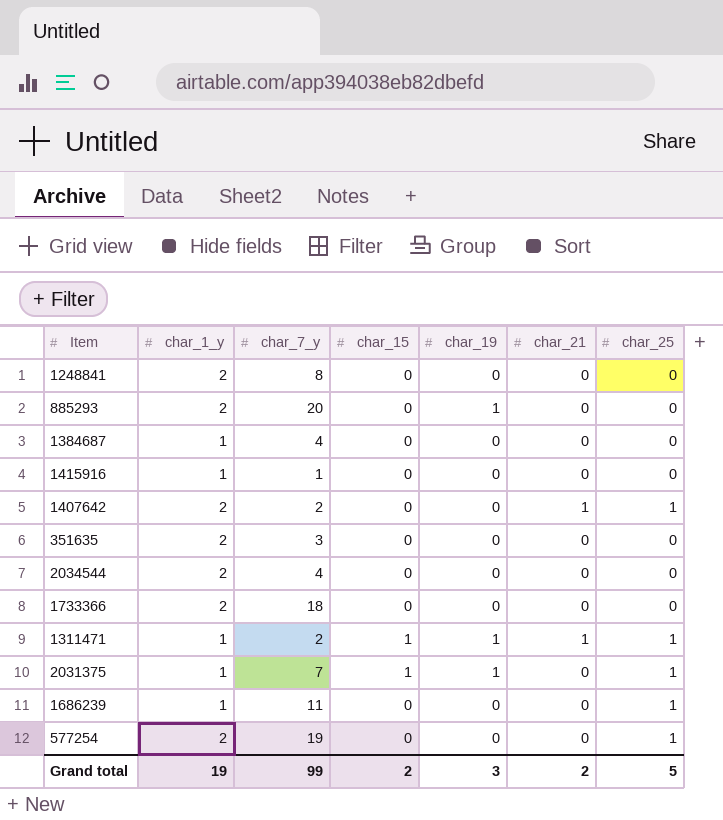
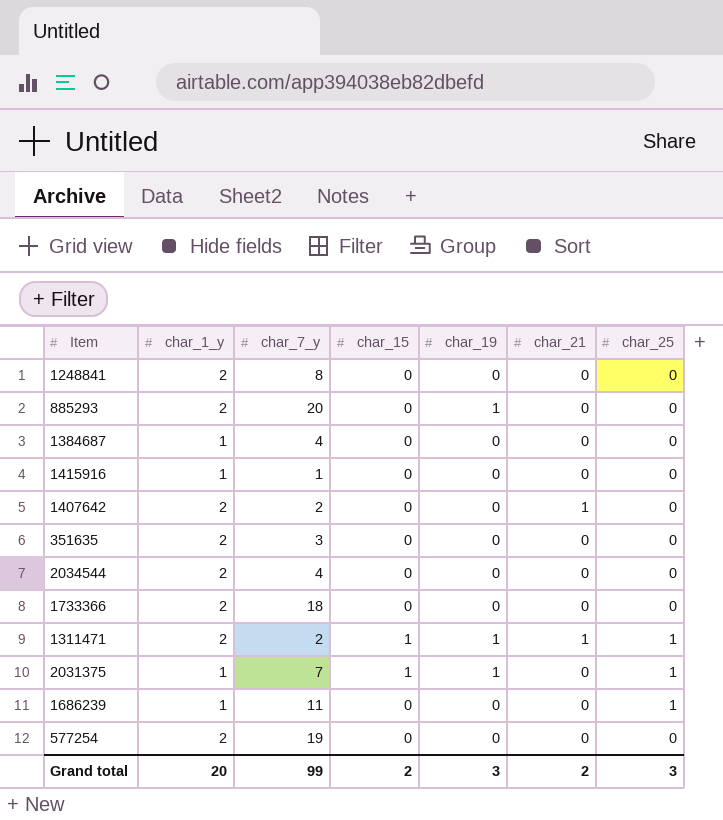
1407642 | char_25: 1 -> 0
1311471 | char_1_y: 1 -> 2
577254 | char_25: 1 -> 0
Grand total | char_1_y: 19 -> 20
Grand total | char_25: 5 -> 3

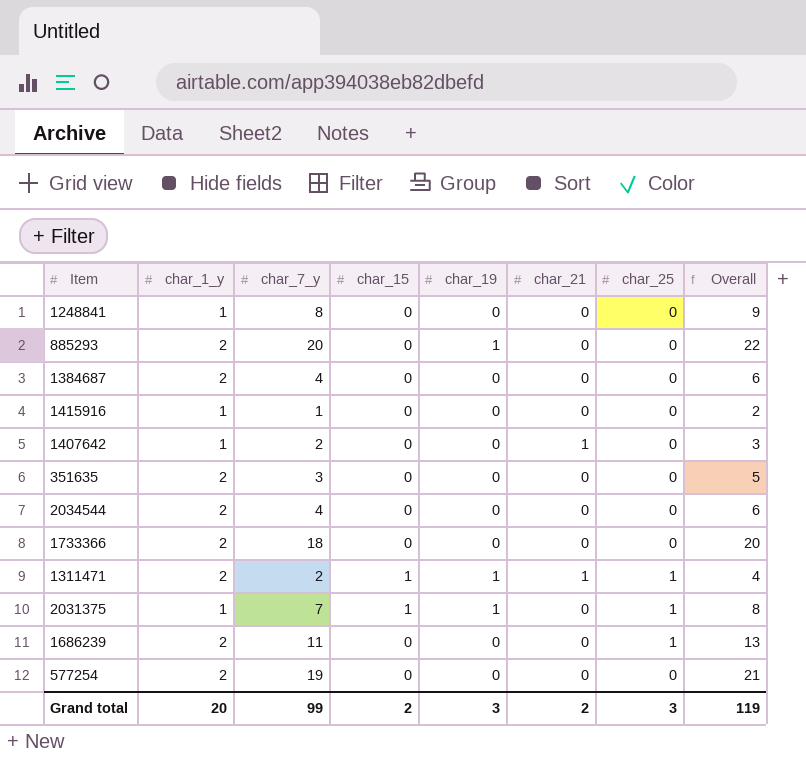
column Overall | formula: none -> [char_1_y] + [char_7_y]
1248841 | char_1_y: 2 -> 1
1384687 | char_1_y: 1 -> 2
1407642 | char_1_y: 2 -> 1
1686239 | char_1_y: 1 -> 2

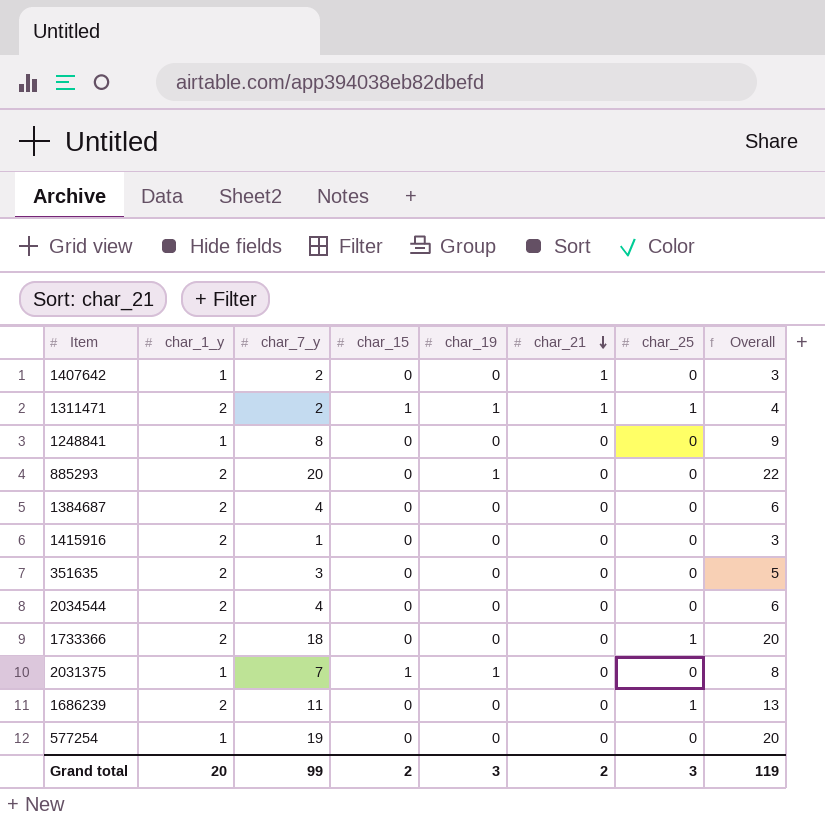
row order: none -> char_21 descending
1415916 | char_1_y: 1 -> 2
1415916 | Overall: 2 -> 3
1733366 | char_25: 0 -> 1
2031375 | char_25: 1 -> 0
577254 | char_1_y: 2 -> 1
577254 | Overall: 21 -> 20

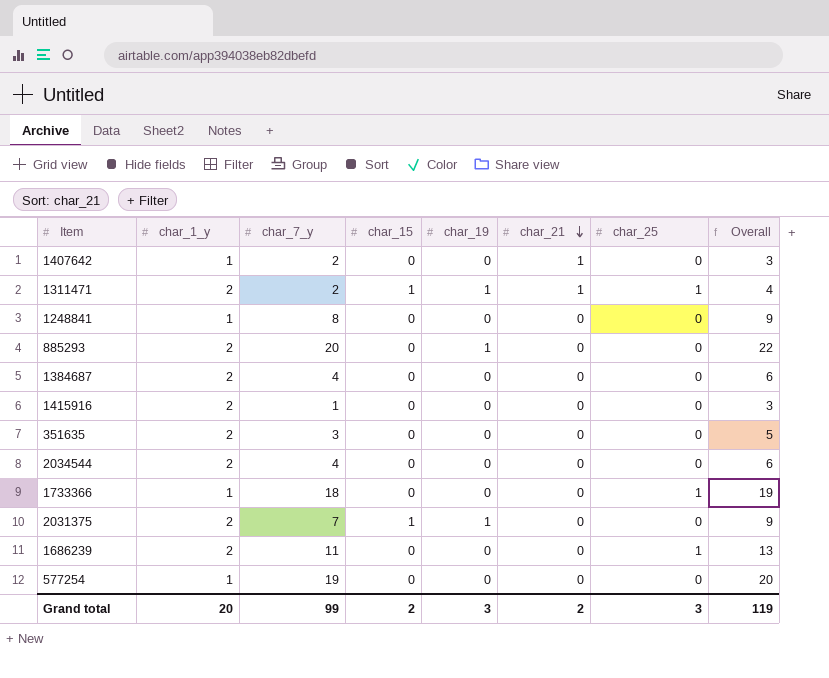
1733366 | char_1_y: 2 -> 1
1733366 | Overall: 20 -> 19
2031375 | char_1_y: 1 -> 2
2031375 | Overall: 8 -> 9

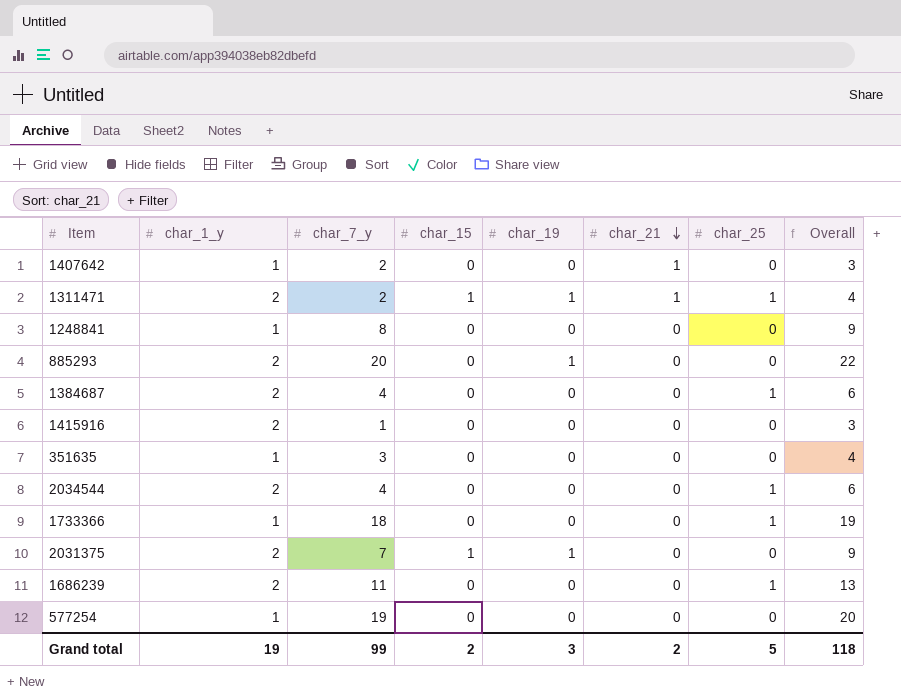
1384687 | char_25: 0 -> 1
351635 | char_1_y: 2 -> 1
351635 | Overall: 5 -> 4
2034544 | char_25: 0 -> 1
Grand total | char_1_y: 20 -> 19
Grand total | char_25: 3 -> 5
Grand total | Overall: 119 -> 118

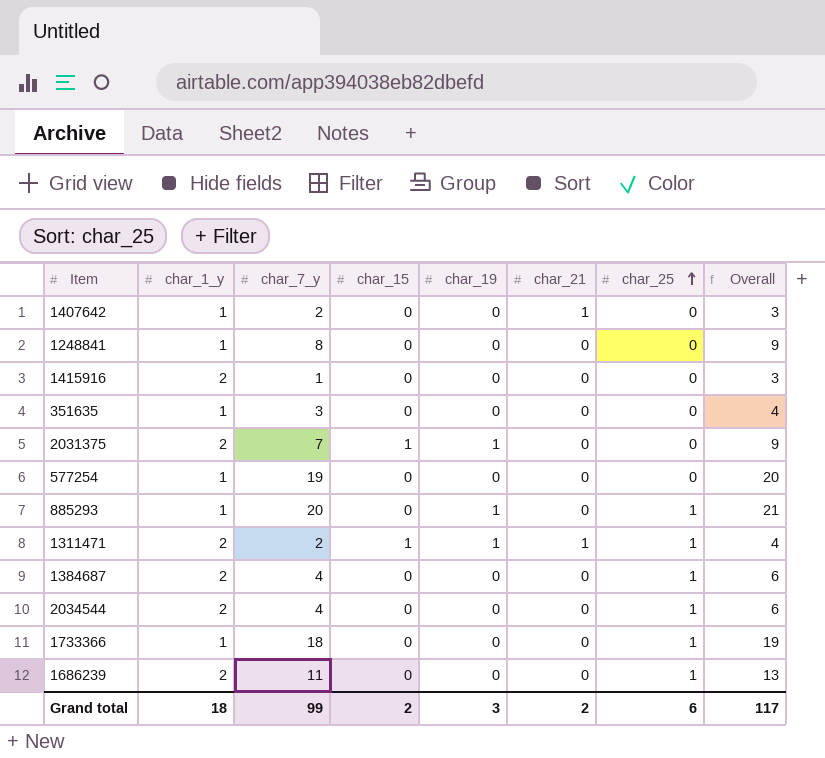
row order: char_21 descending -> char_25 ascending
885293 | char_1_y: 2 -> 1
885293 | char_25: 0 -> 1
885293 | Overall: 22 -> 21
Grand total | char_1_y: 19 -> 18
Grand total | char_25: 5 -> 6
Grand total | Overall: 118 -> 117

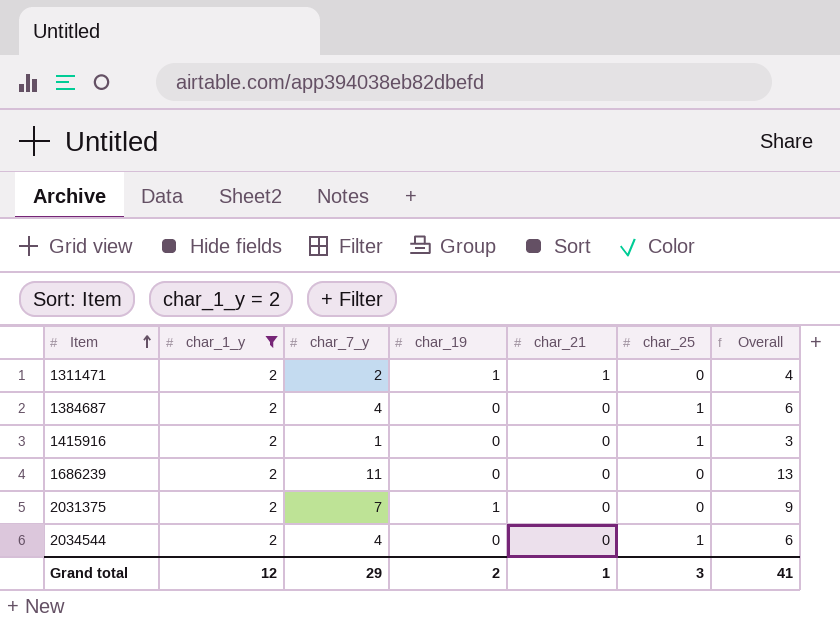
filter: none -> char_1_y = 2
row order: char_25 ascending -> Item ascending
column char_15 | position: 4 -> none
1311471 | char_25: 1 -> 0
1415916 | char_25: 0 -> 1
1686239 | char_25: 1 -> 0
Grand total | char_1_y: 18 -> 12
Grand total | char_7_y: 99 -> 29
Grand total | char_19: 3 -> 2
Grand total | char_21: 2 -> 1
Grand total | char_25: 6 -> 3
Grand total | Overall: 117 -> 41

